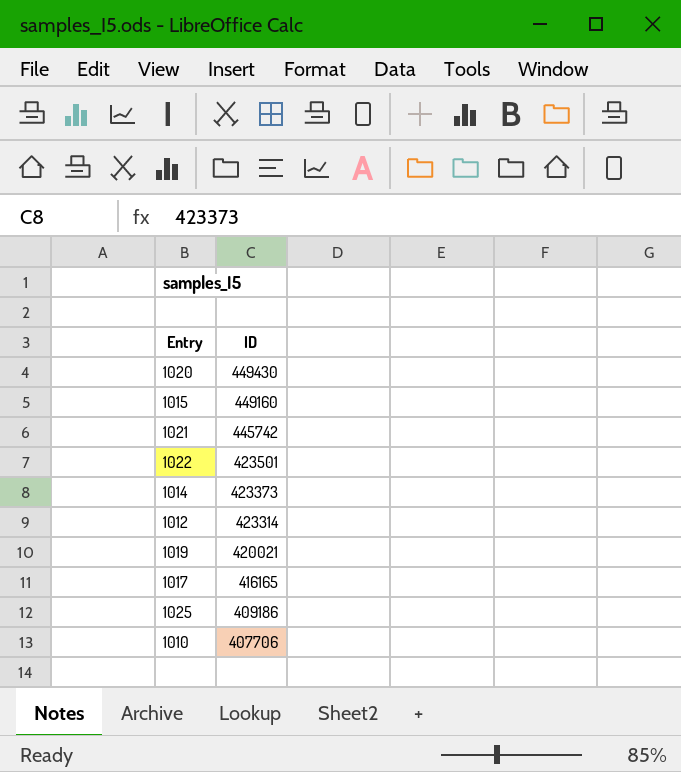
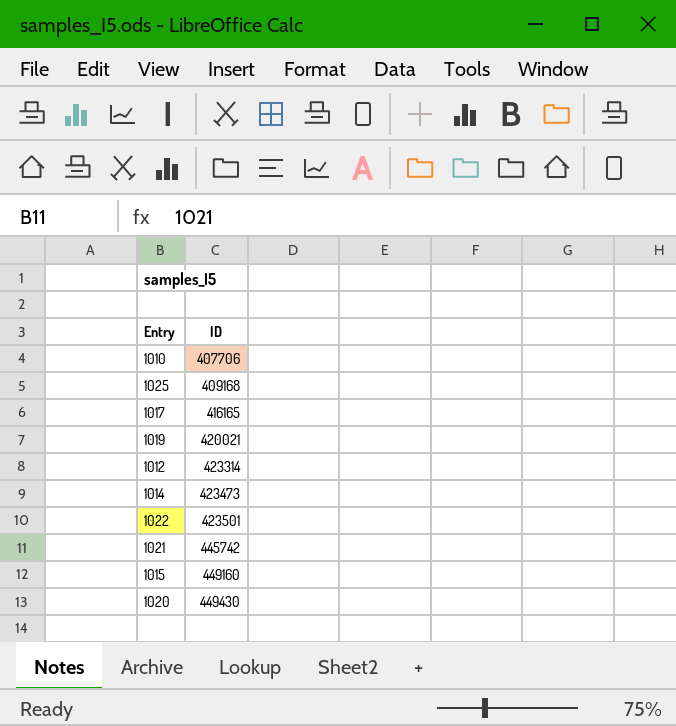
row order: ID descending -> ID ascending
1025 | ID: 409186 -> 409168
1014 | ID: 423373 -> 423473

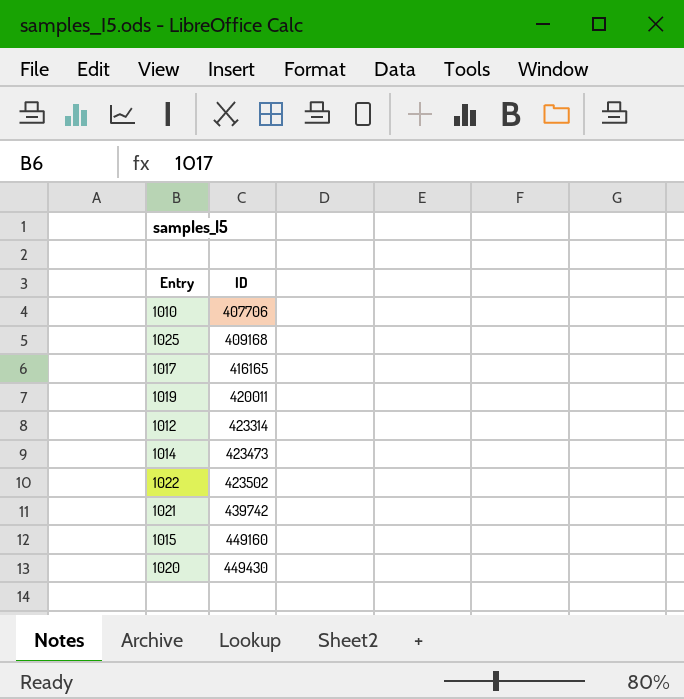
1019 | ID: 420021 -> 420011
1022 | ID: 423501 -> 423502
1021 | ID: 445742 -> 439742

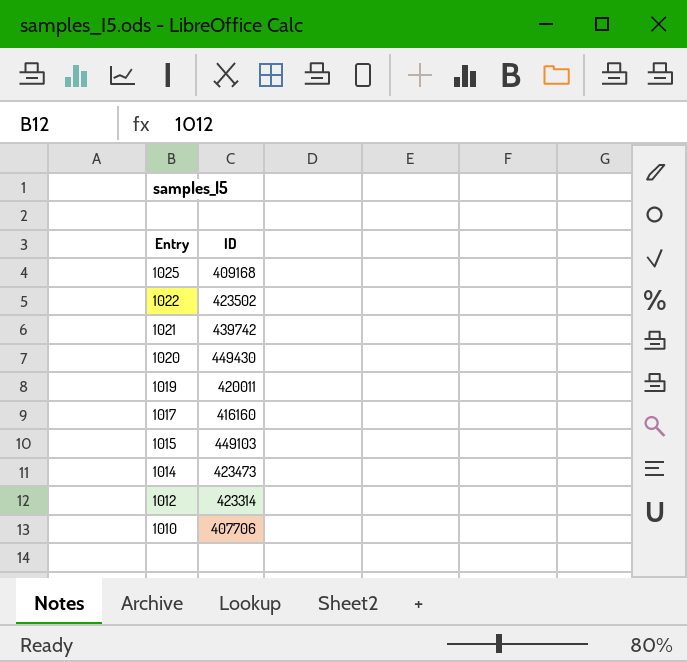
row order: ID ascending -> Entry descending
1017 | ID: 416165 -> 416160
1015 | ID: 449160 -> 449103

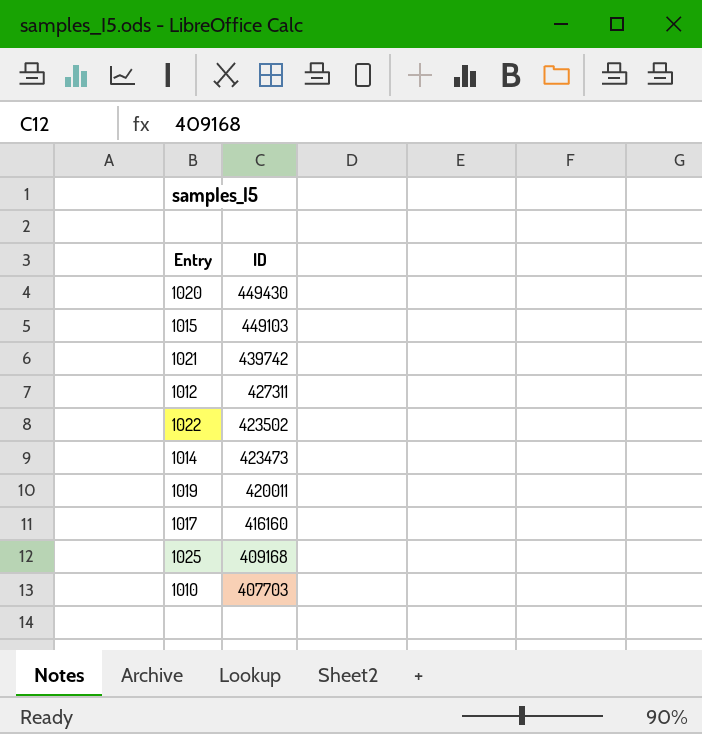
row order: Entry descending -> ID descending
1012 | ID: 423314 -> 427311
1010 | ID: 407706 -> 407703

